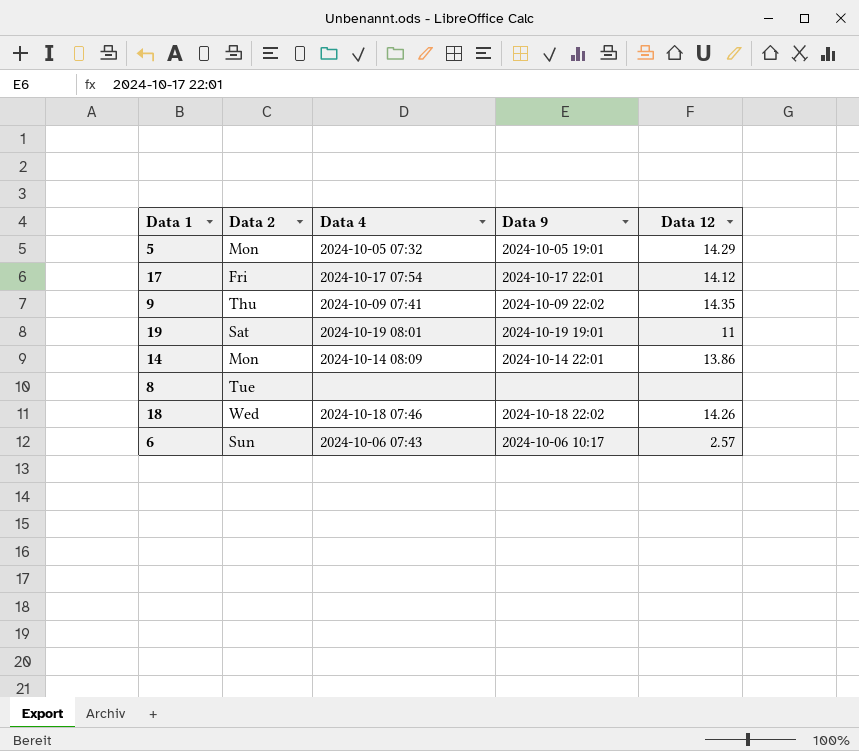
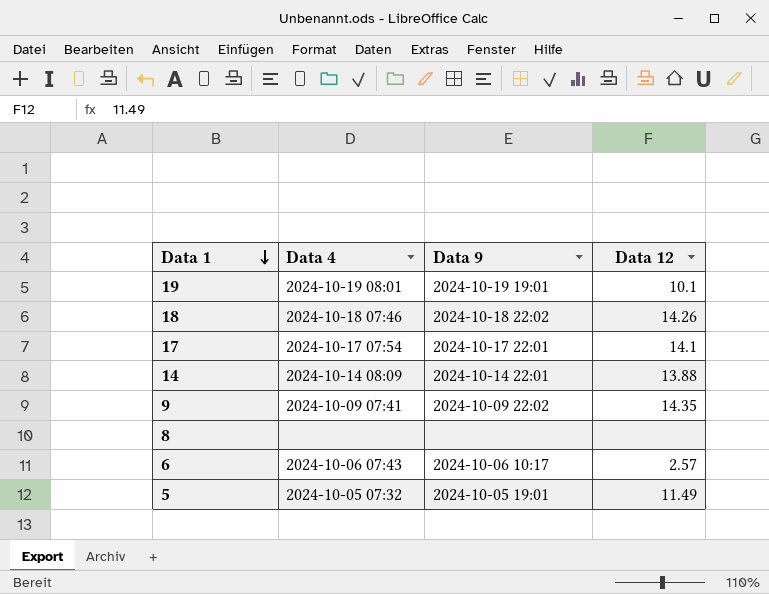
row order: none -> Data 1 descending
column Data 2 | position: 2 -> none
19 | Data 12: 11 -> 10.1
17 | Data 12: 14.12 -> 14.1
14 | Data 12: 13.86 -> 13.88
5 | Data 12: 14.29 -> 11.49

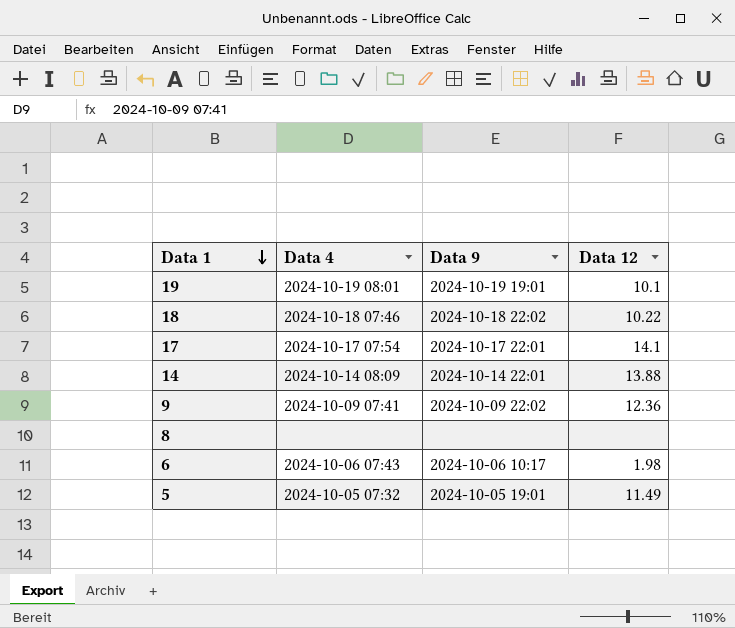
18 | Data 12: 14.26 -> 10.22
9 | Data 12: 14.35 -> 12.36
6 | Data 12: 2.57 -> 1.98

